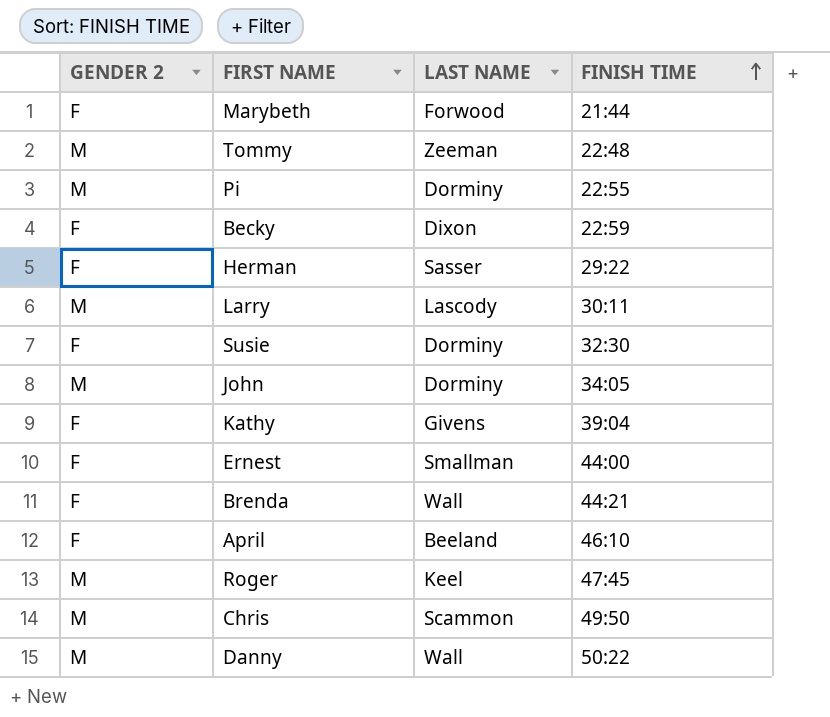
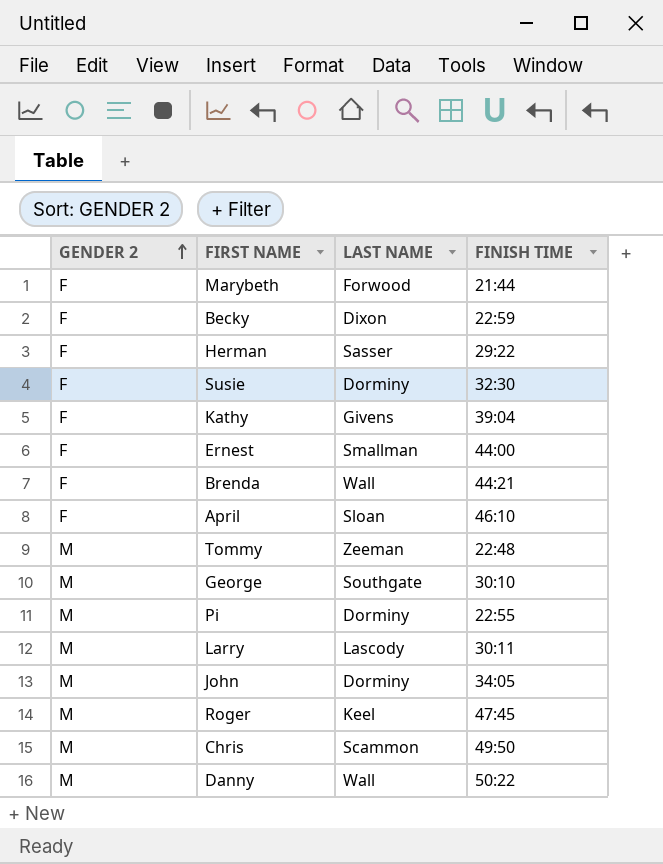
row order: FINISH TIME ascending -> GENDER 2 ascending
April | LAST NAME: Beeland -> Sloan
row George: none -> M | Southgate | 30:10

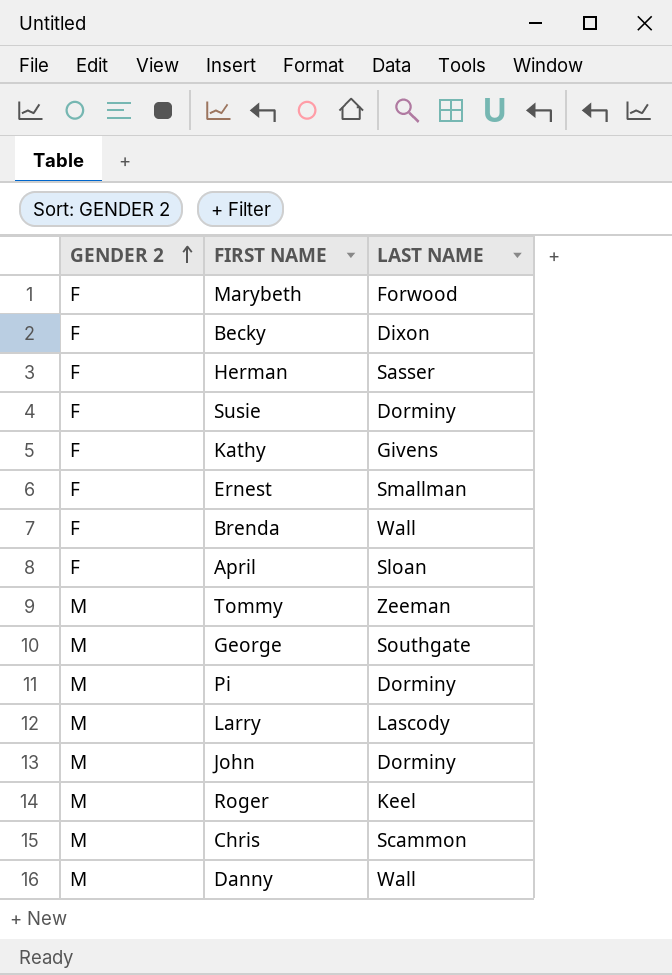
column FINISH TIME | position: 4 -> none

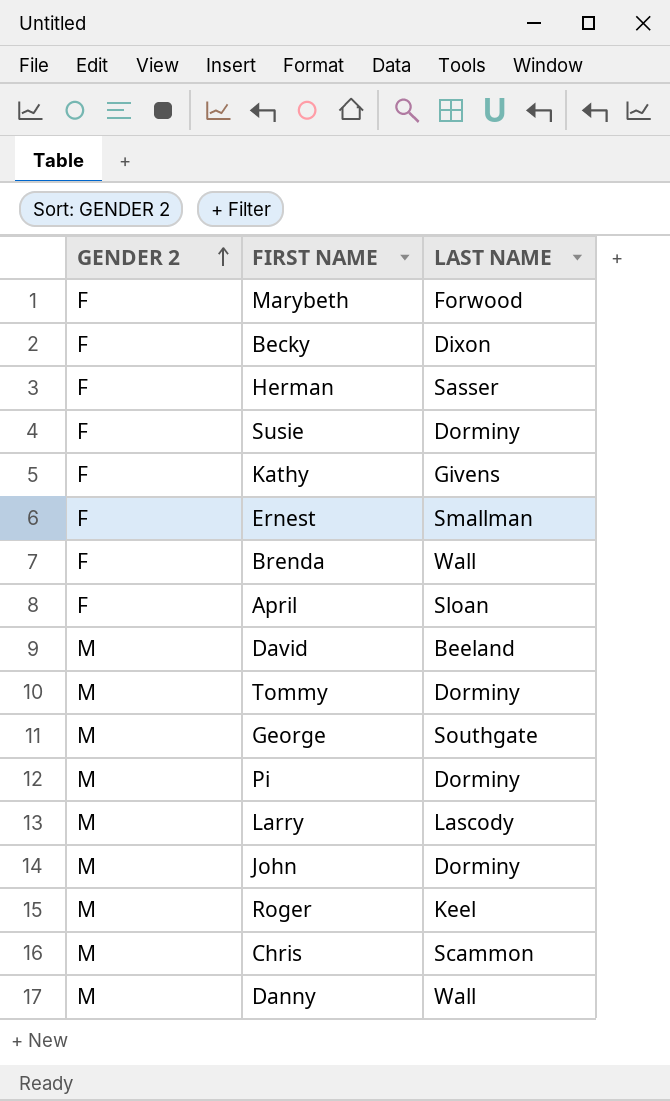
row David: none -> M | Beeland
Tommy | LAST NAME: Zeeman -> Dorminy

